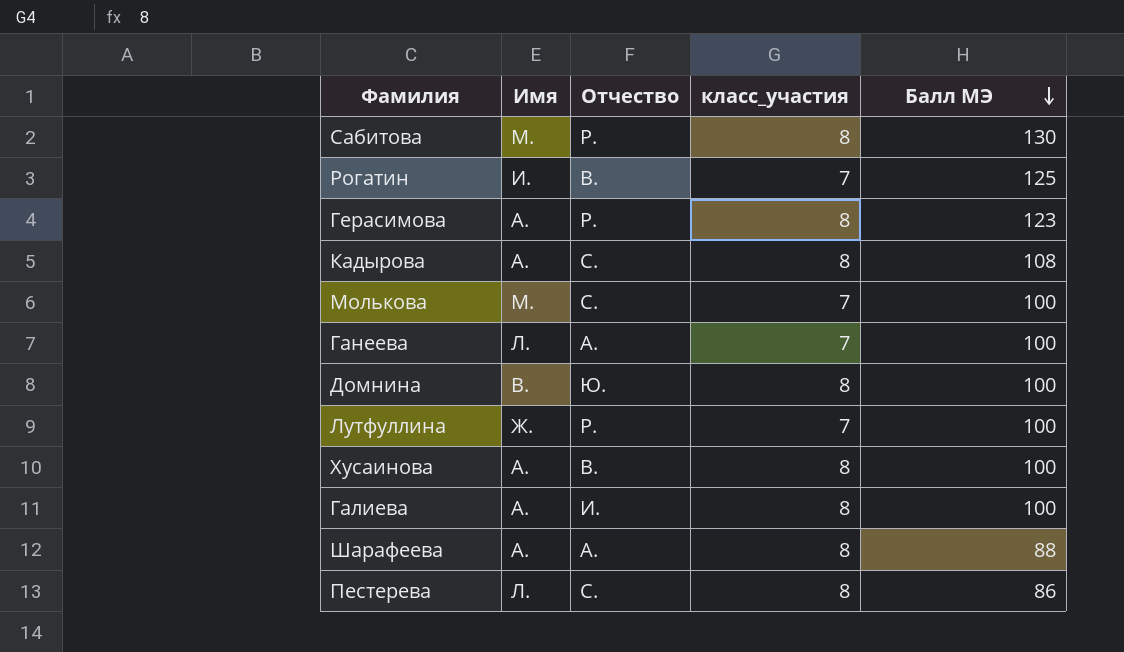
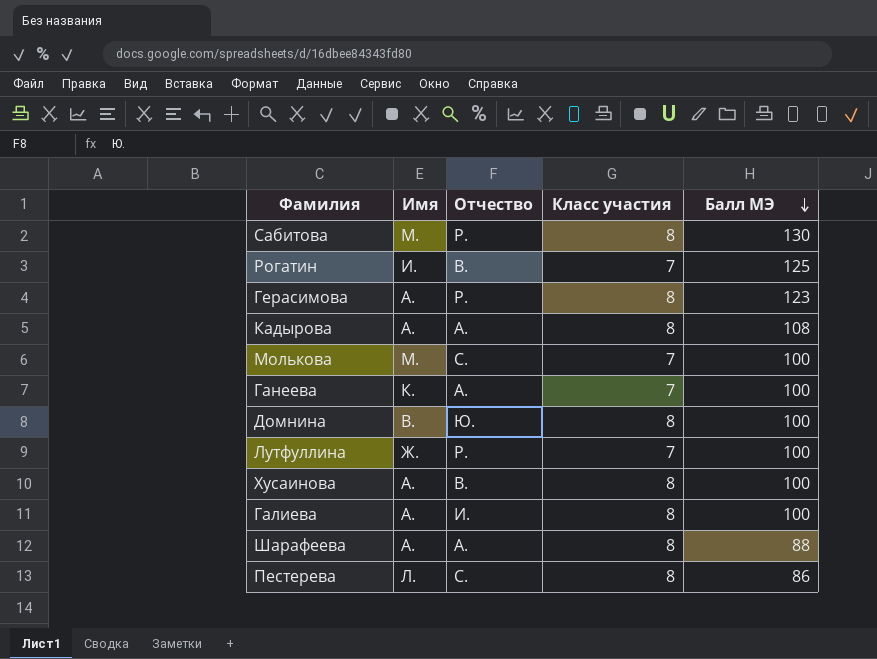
column name: класс_участия -> Класс участия
Кадырова | Отчество: С. -> А.
Ганеева | Имя: Л. -> К.

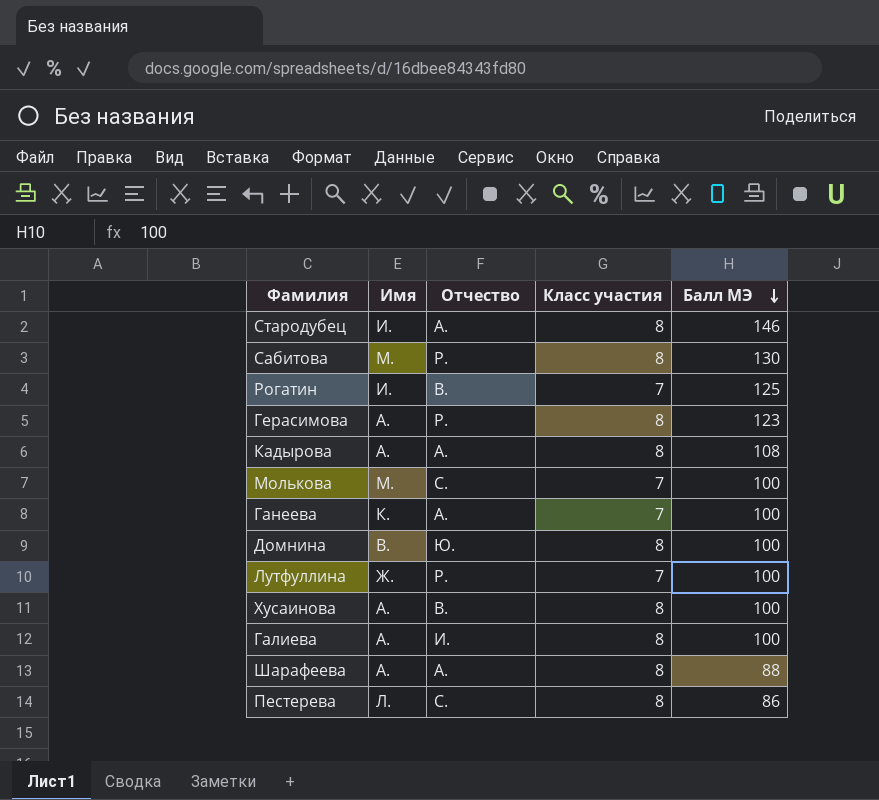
row Стародубец: none -> И. | А. | 8 | 146

